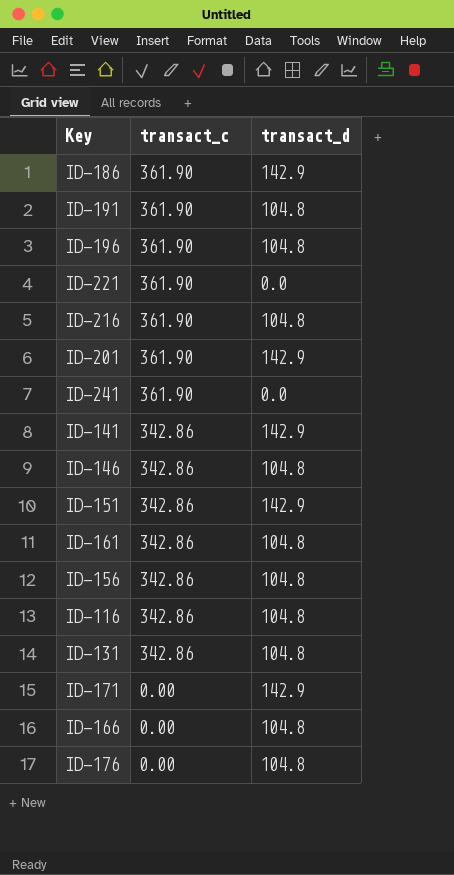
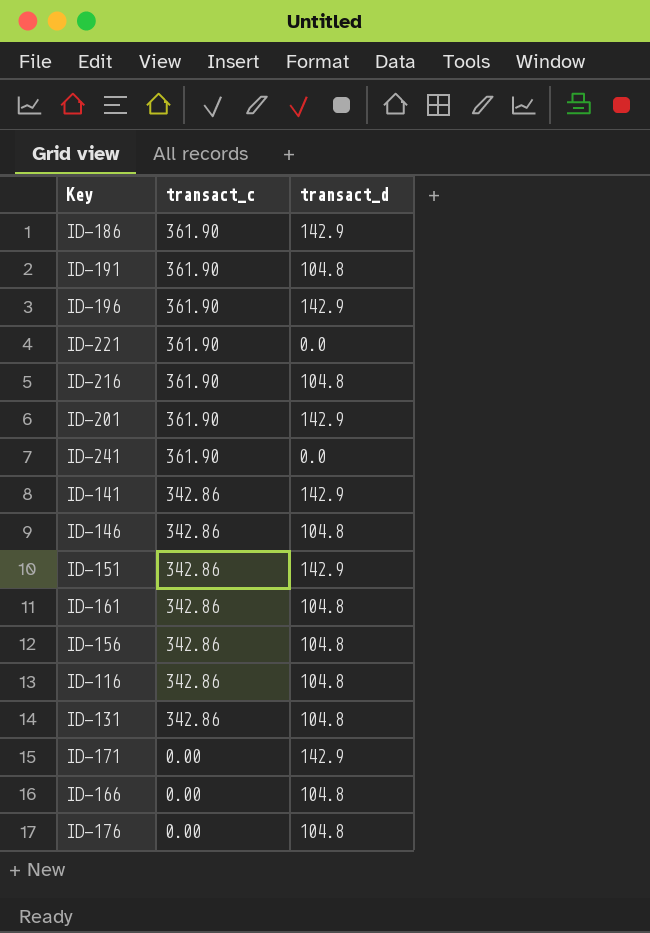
ID-196 | transact_d: 104.8 -> 142.9

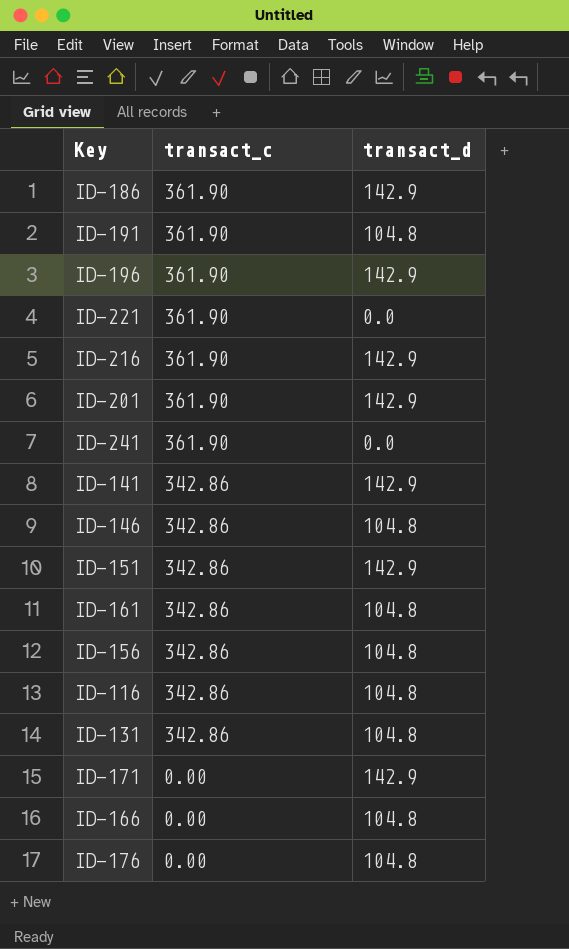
ID-216 | transact_d: 104.8 -> 142.9

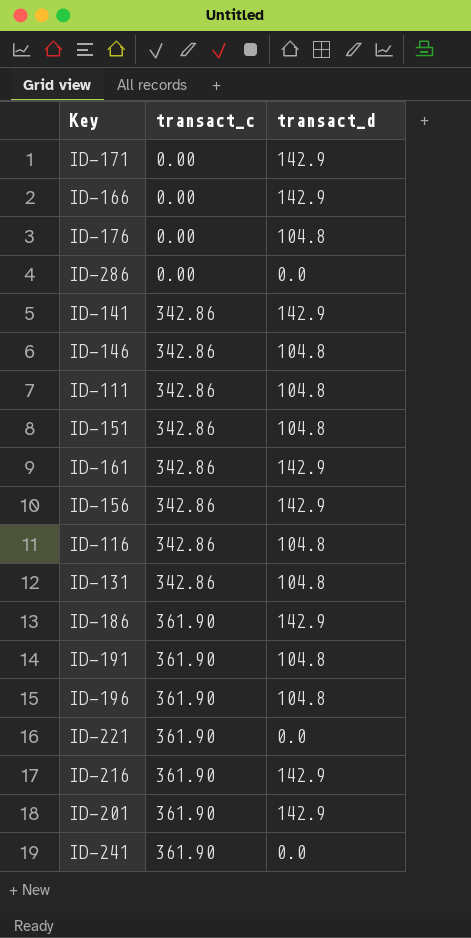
row order: transact_c descending -> transact_c ascending
ID-166 | transact_d: 104.8 -> 142.9
row ID-286: none -> 0.00 | 0.0
row ID-111: none -> 342.86 | 104.8
ID-151 | transact_d: 142.9 -> 104.8
ID-161 | transact_d: 104.8 -> 142.9
ID-156 | transact_d: 104.8 -> 142.9
ID-196 | transact_d: 142.9 -> 104.8

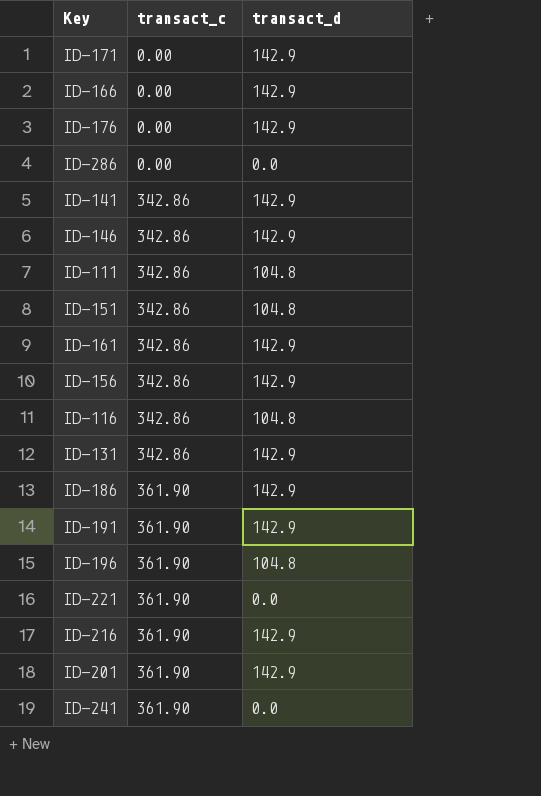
ID-176 | transact_d: 104.8 -> 142.9
ID-146 | transact_d: 104.8 -> 142.9
ID-131 | transact_d: 104.8 -> 142.9
ID-191 | transact_d: 104.8 -> 142.9

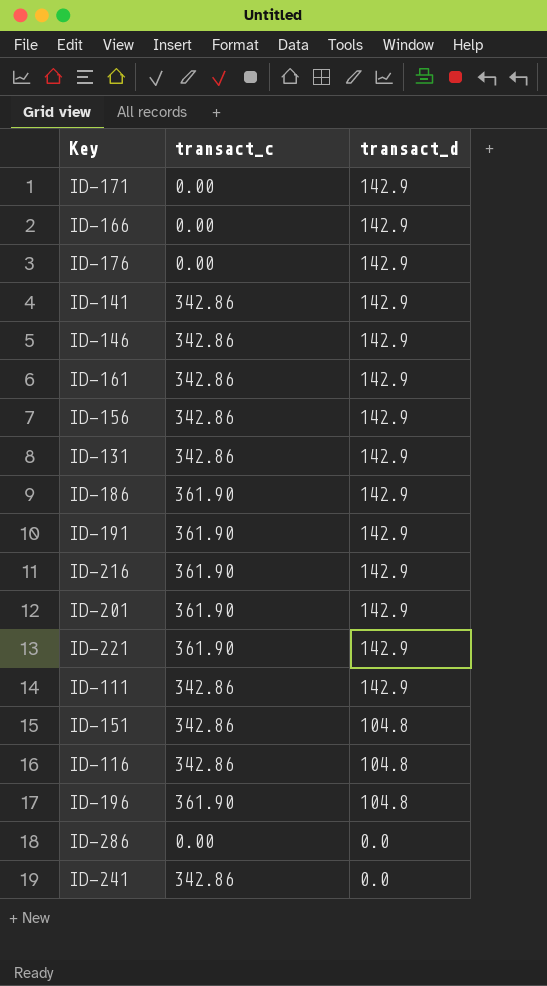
row order: transact_c ascending -> transact_d descending
ID-221 | transact_d: 0.0 -> 142.9
ID-111 | transact_d: 104.8 -> 142.9
ID-241 | transact_c: 361.90 -> 342.86

